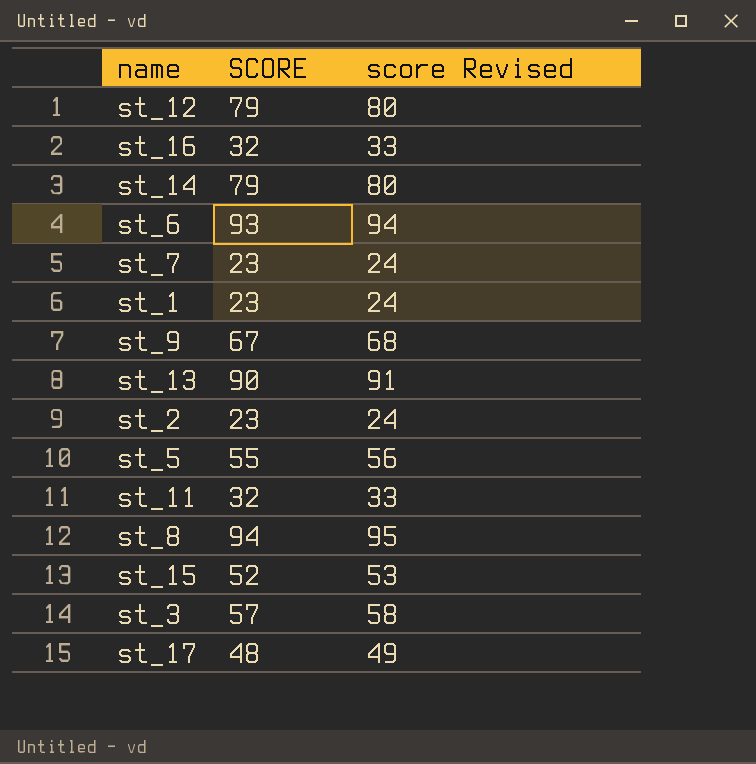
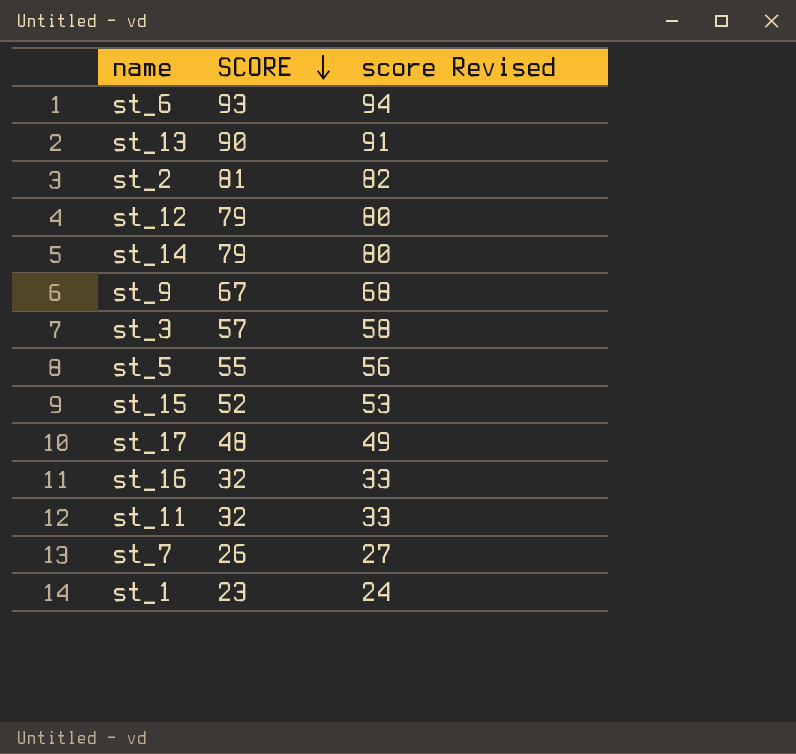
row order: none -> SCORE descending
row st_8: 94 | 95 -> none
st_2 | SCORE: 23 -> 81
st_2 | score Revised: 24 -> 82
st_7 | SCORE: 23 -> 26
st_7 | score Revised: 24 -> 27

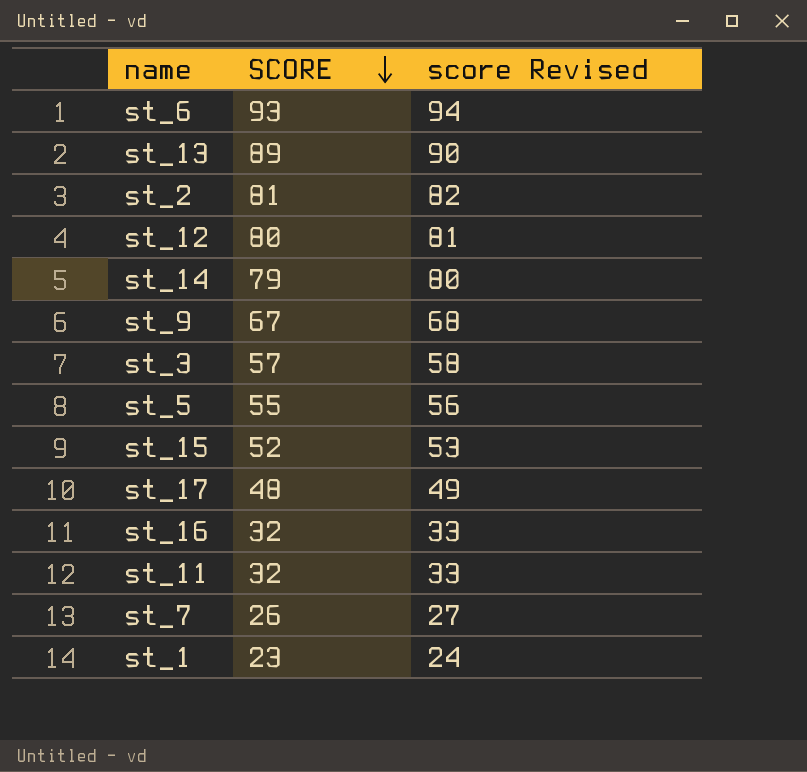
st_13 | SCORE: 90 -> 89
st_13 | score Revised: 91 -> 90
st_12 | SCORE: 79 -> 80
st_12 | score Revised: 80 -> 81

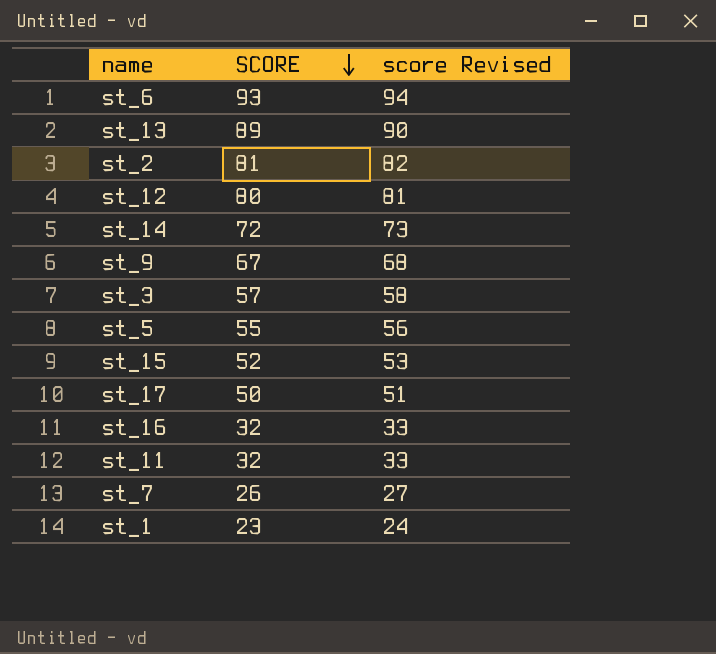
st_14 | SCORE: 79 -> 72
st_14 | score Revised: 80 -> 73
st_17 | SCORE: 48 -> 50
st_17 | score Revised: 49 -> 51

